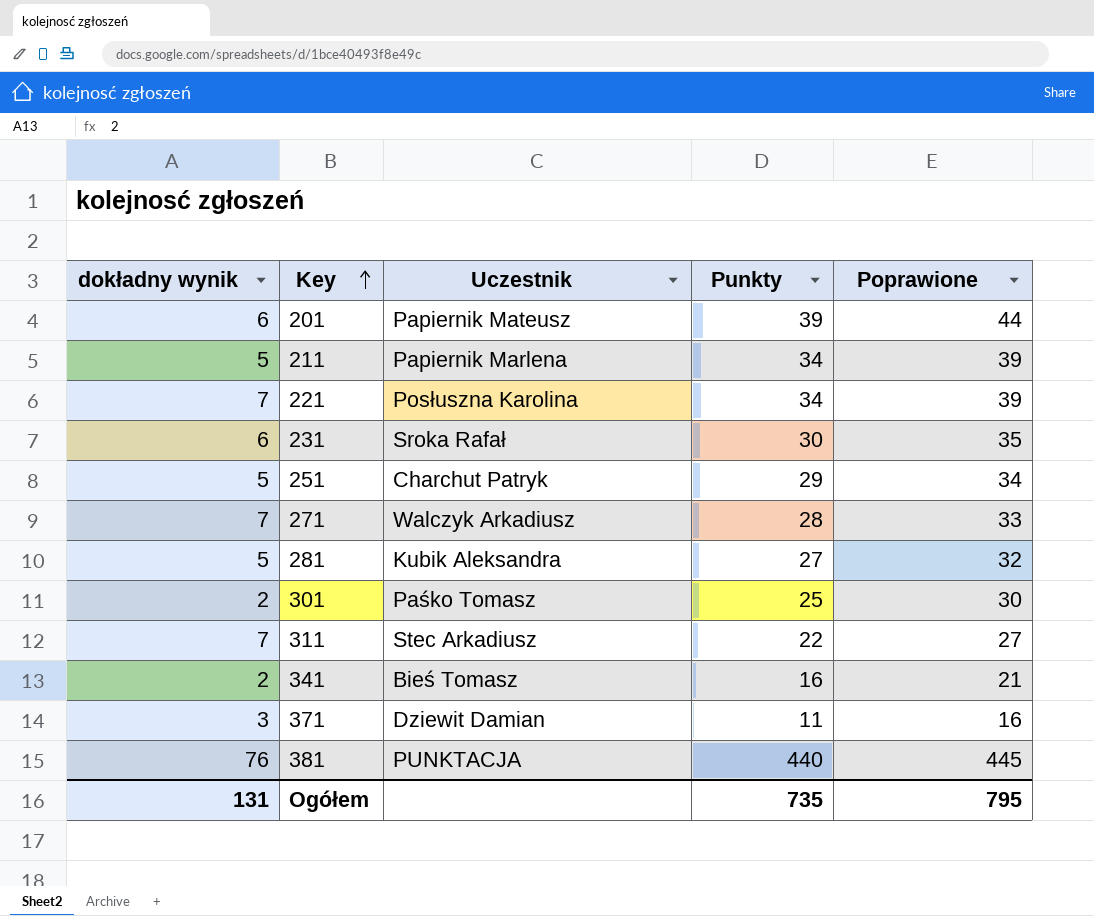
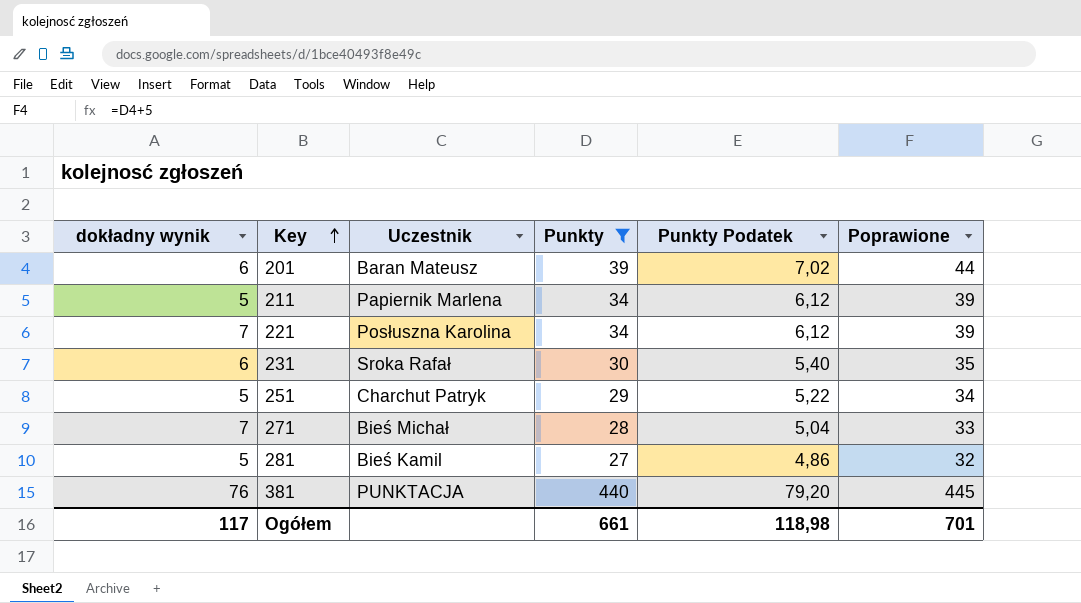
filter: none -> Punkty >= 27
column Punkty Podatek | formula: none -> [Punkty] * 0,18
201 | Uczestnik: Papiernik Mateusz -> Baran Mateusz
271 | Uczestnik: Walczyk Arkadiusz -> Bieś Michał
281 | Uczestnik: Kubik Aleksandra -> Bieś Kamil
Ogółem | dokładny wynik: 131 -> 117
Ogółem | Punkty: 735 -> 661
Ogółem | Poprawione: 795 -> 701

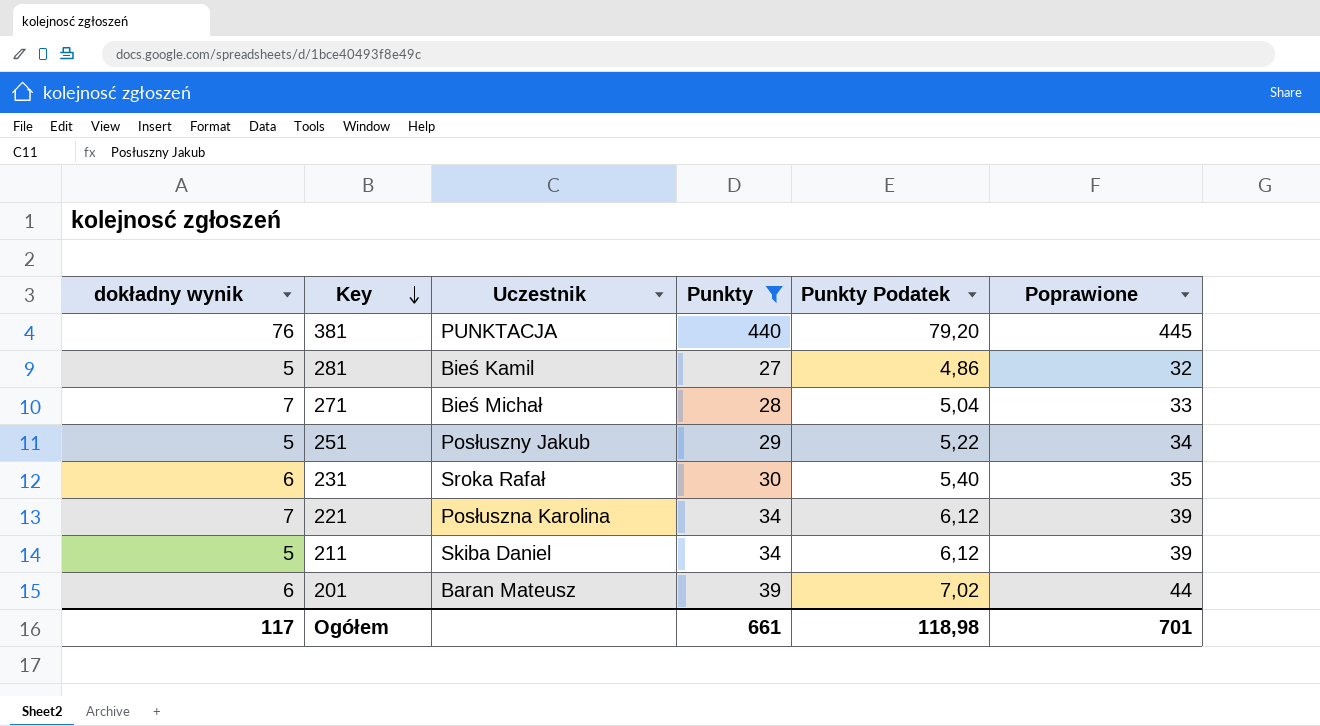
row order: Key ascending -> Key descending
251 | Uczestnik: Charchut Patryk -> Posłuszny Jakub
211 | Uczestnik: Papiernik Marlena -> Skiba Daniel

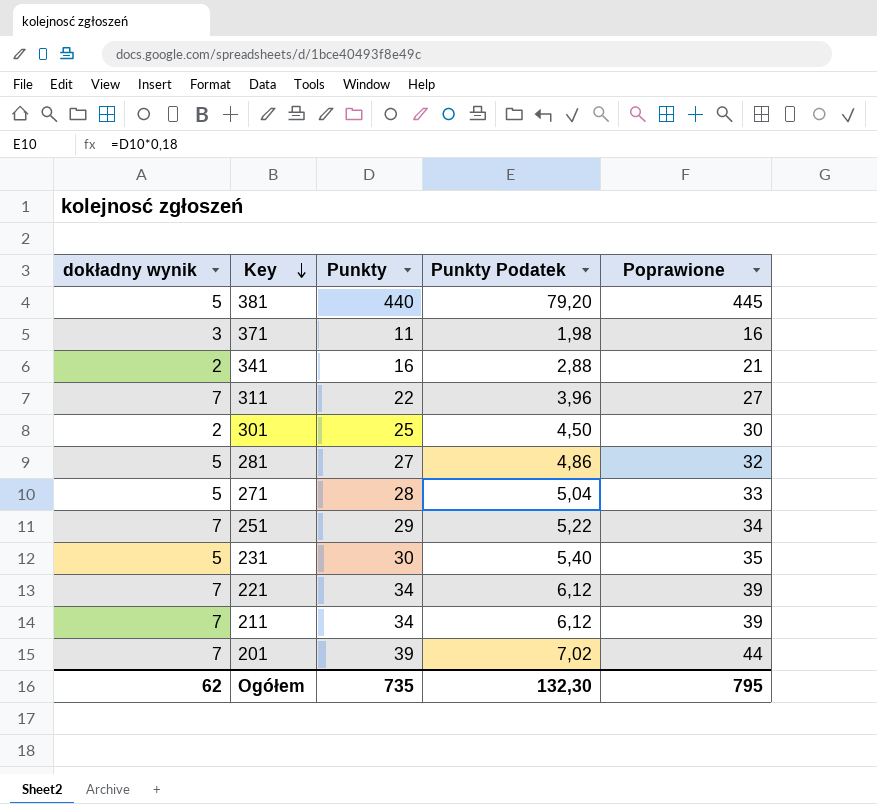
filter: Punkty >= 27 -> none
column Uczestnik | position: 3 -> none
381 | dokładny wynik: 76 -> 5
271 | dokładny wynik: 7 -> 5
251 | dokładny wynik: 5 -> 7
231 | dokładny wynik: 6 -> 5
211 | dokładny wynik: 5 -> 7
201 | dokładny wynik: 6 -> 7
Ogółem | dokładny wynik: 117 -> 62
Ogółem | Punkty: 661 -> 735
Ogółem | Punkty Podatek: 118,98 -> 132,30
Ogółem | Poprawione: 701 -> 795

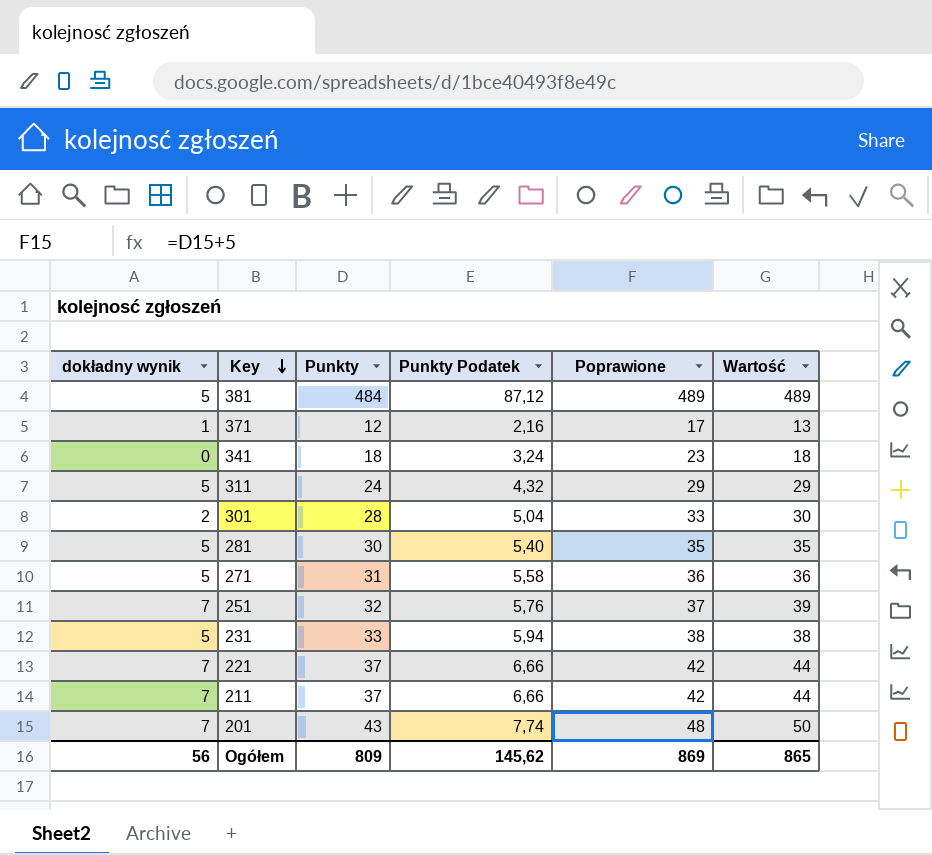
column Wartość | formula: none -> [dokładny wynik] + [Punkty]
381 | Punkty: 440 -> 484
381 | Punkty Podatek: 79,20 -> 87,12
381 | Poprawione: 445 -> 489
371 | dokładny wynik: 3 -> 1
371 | Punkty: 11 -> 12
371 | Punkty Podatek: 1,98 -> 2,16
371 | Poprawione: 16 -> 17
341 | dokładny wynik: 2 -> 0
341 | Punkty: 16 -> 18
341 | Punkty Podatek: 2,88 -> 3,24
341 | Poprawione: 21 -> 23
311 | dokładny wynik: 7 -> 5
311 | Punkty: 22 -> 24
311 | Punkty Podatek: 3,96 -> 4,32
311 | Poprawione: 27 -> 29
301 | Punkty: 25 -> 28
301 | Punkty Podatek: 4,50 -> 5,04
301 | Poprawione: 30 -> 33
281 | Punkty: 27 -> 30
281 | Punkty Podatek: 4,86 -> 5,40
281 | Poprawione: 32 -> 35
271 | Punkty: 28 -> 31
271 | Punkty Podatek: 5,04 -> 5,58
271 | Poprawione: 33 -> 36
251 | Punkty: 29 -> 32
251 | Punkty Podatek: 5,22 -> 5,76
251 | Poprawione: 34 -> 37
231 | Punkty: 30 -> 33
231 | Punkty Podatek: 5,40 -> 5,94
231 | Poprawione: 35 -> 38
221 | Punkty: 34 -> 37
221 | Punkty Podatek: 6,12 -> 6,66
221 | Poprawione: 39 -> 42
211 | Punkty: 34 -> 37
211 | Punkty Podatek: 6,12 -> 6,66
211 | Poprawione: 39 -> 42
201 | Punkty: 39 -> 43
201 | Punkty Podatek: 7,02 -> 7,74
201 | Poprawione: 44 -> 48
Ogółem | dokładny wynik: 62 -> 56
Ogółem | Punkty: 735 -> 809
Ogółem | Punkty Podatek: 132,30 -> 145,62
Ogółem | Poprawione: 795 -> 869

